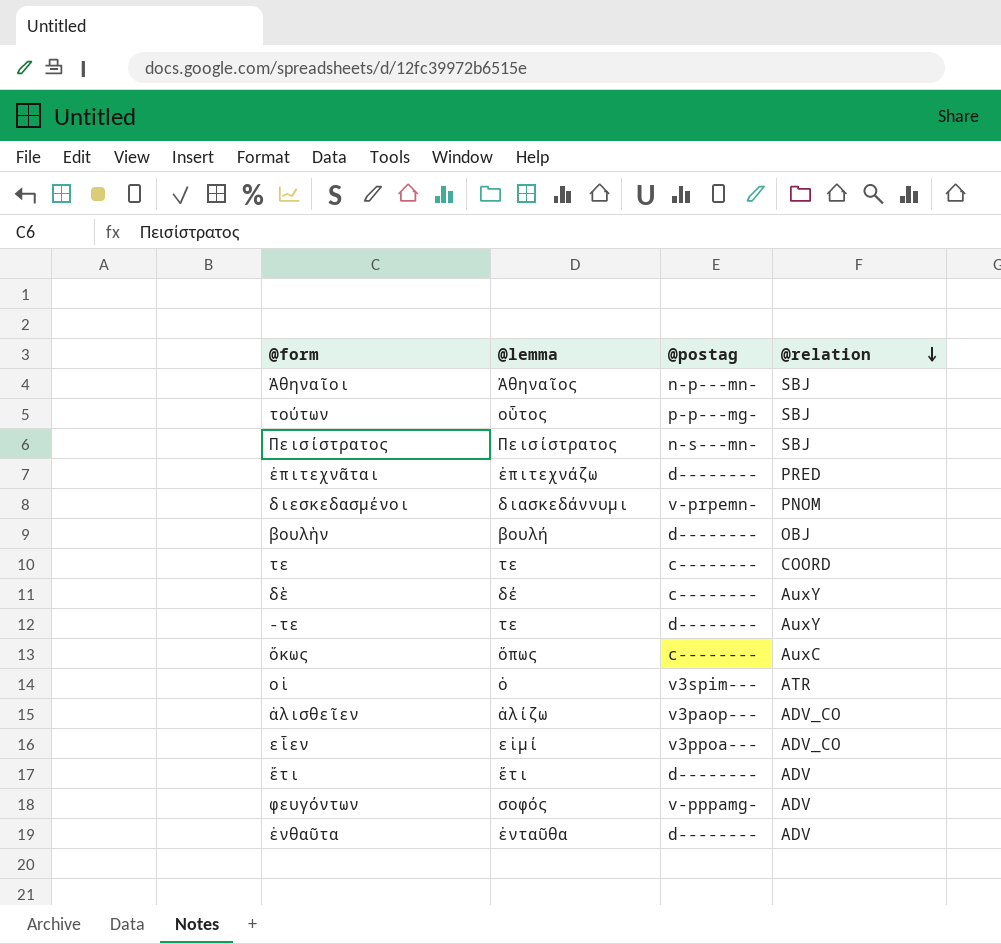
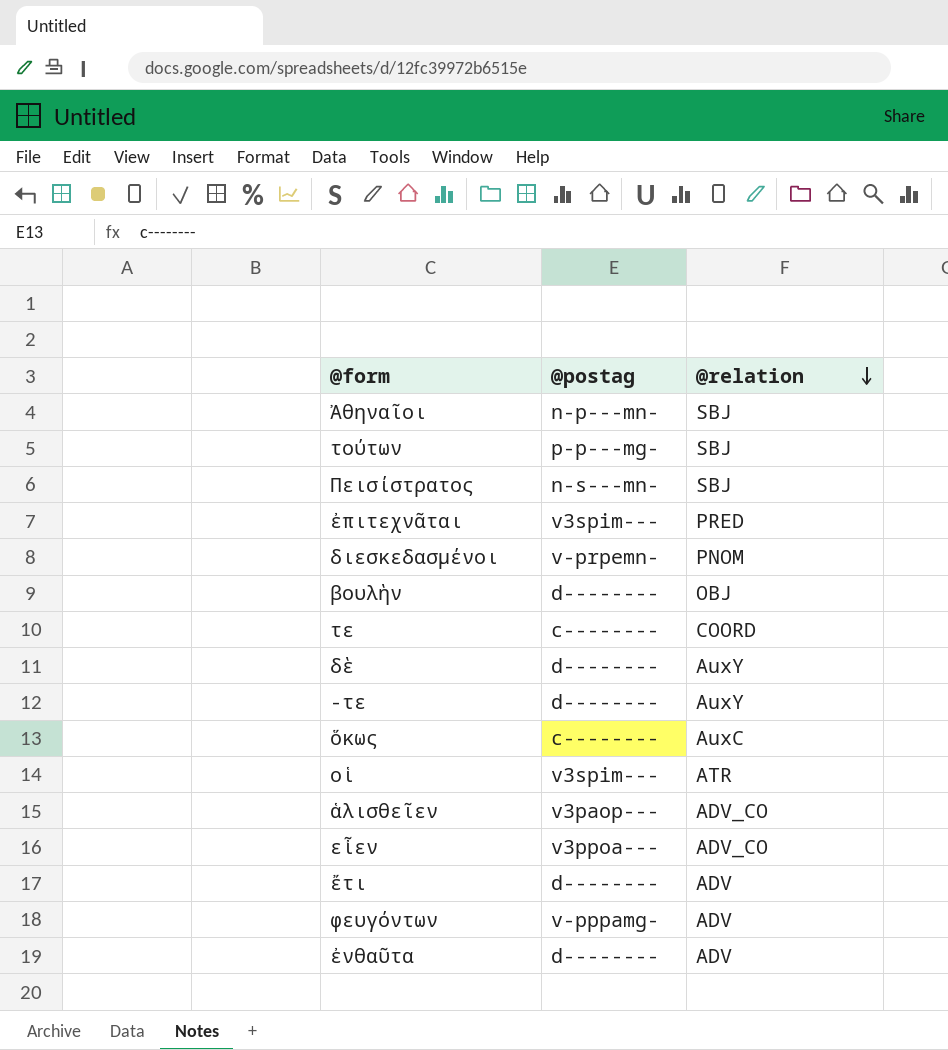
column @lemma | position: 2 -> none
ἐπιτεχνᾶται | @postag: d-------- -> v3spim---
δὲ | @postag: c-------- -> d--------

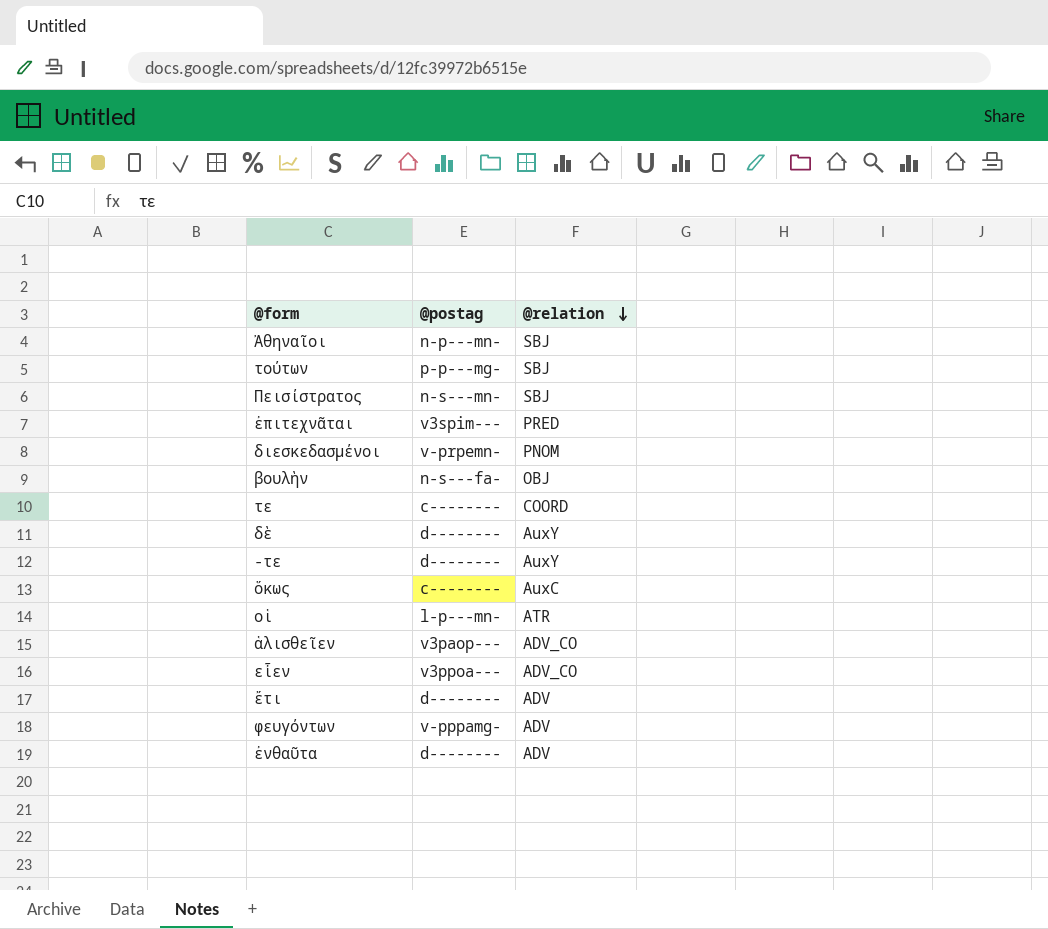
βουλὴν | @postag: d-------- -> n-s---fa-
οἱ | @postag: v3spim--- -> l-p---mn-

